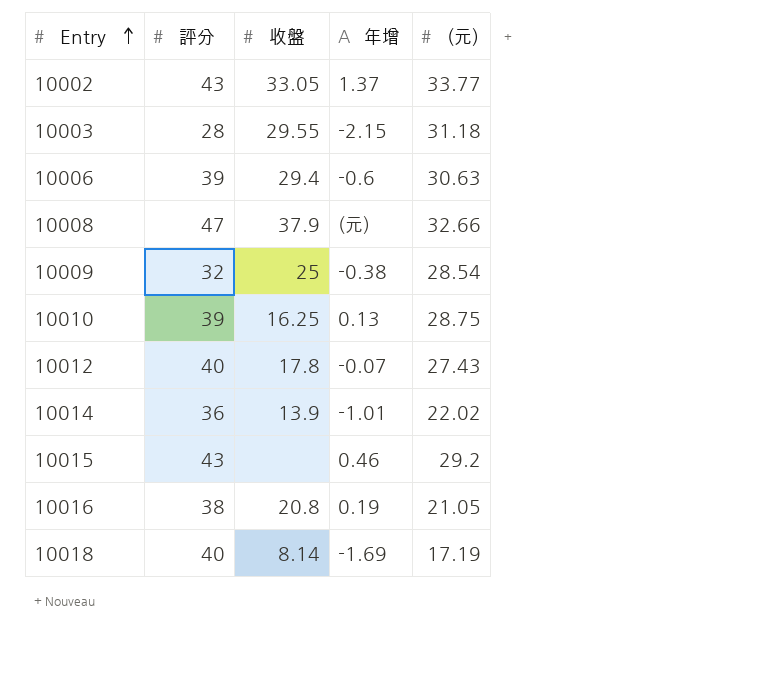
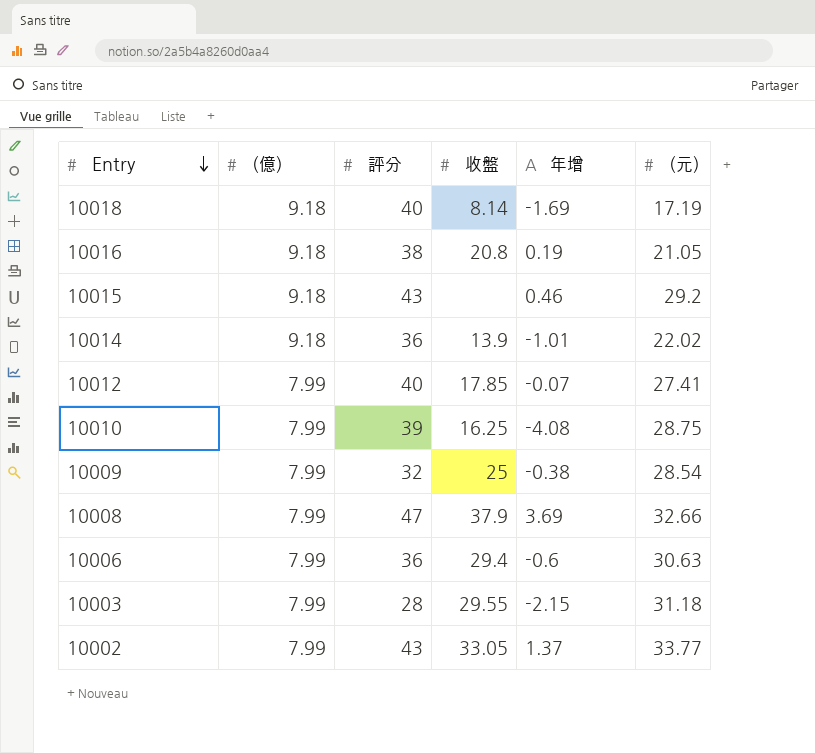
row order: Entry ascending -> Entry descending
column (億) | position: none -> 2
10012 | 收盤: 17.8 -> 17.85
10012 | (元): 27.43 -> 27.41
10010 | 年增: 0.13 -> -4.08
10008 | 年增: (元) -> 3.69
10006 | 評分: 39 -> 36

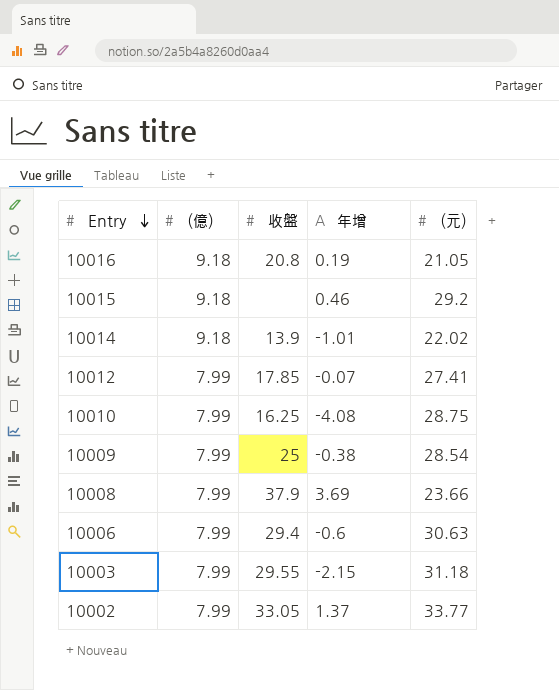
column 評分 | position: 3 -> none
row 10018: 9.18 | 40 | 8.14 | -1.69 | 17.19 -> none
10008 | (元): 32.66 -> 23.66

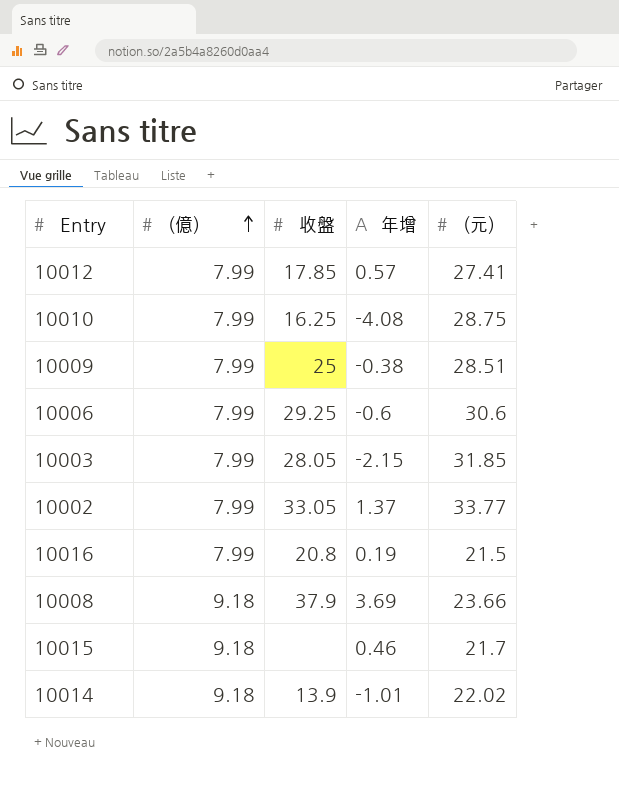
row order: Entry descending -> (億) ascending
10012 | 年增: -0.07 -> 0.57
10009 | (元): 28.54 -> 28.51
10006 | 收盤: 29.4 -> 29.25
10006 | (元): 30.63 -> 30.6
10003 | 收盤: 29.55 -> 28.05
10003 | (元): 31.18 -> 31.85
10016 | (億): 9.18 -> 7.99
10016 | (元): 21.05 -> 21.5
10008 | (億): 7.99 -> 9.18
10015 | (元): 29.2 -> 21.7

